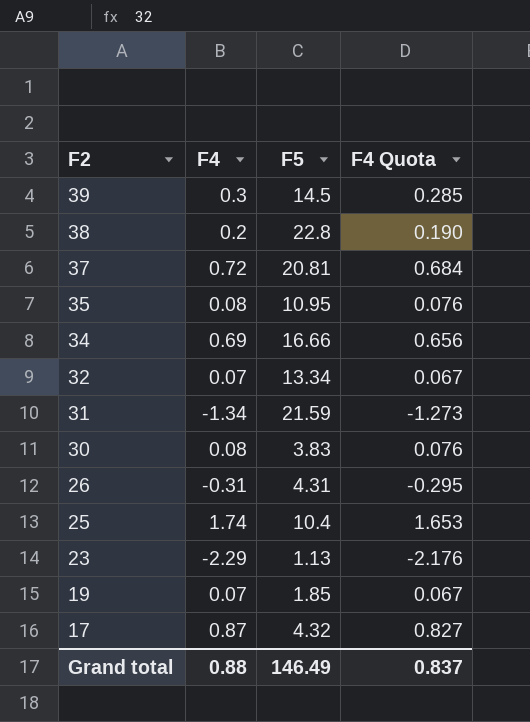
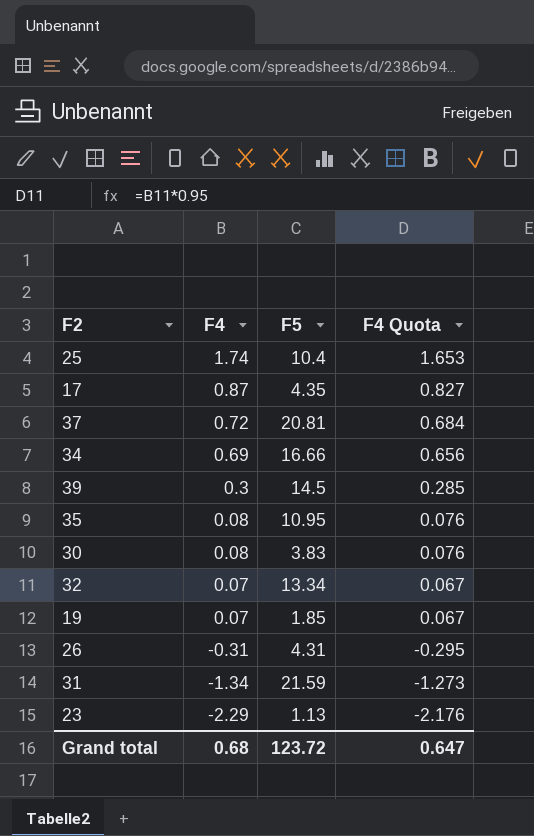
row order: F2 descending -> F4 descending
row 38: 0.2 | 22.8 | 0.190 -> none
17 | F5: 4.32 -> 4.35
Grand total | F4: 0.88 -> 0.68
Grand total | F5: 146.49 -> 123.72
Grand total | F4 Quota: 0.837 -> 0.647

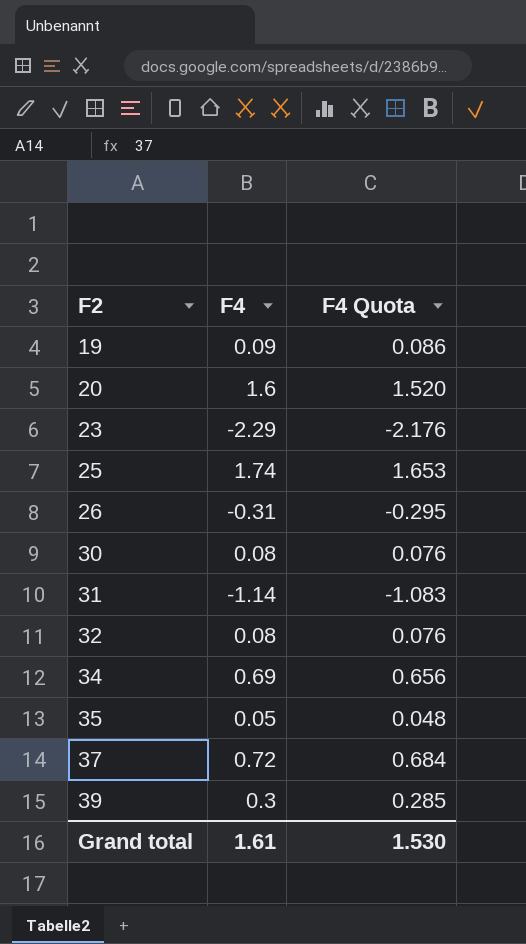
row order: F4 descending -> F2 ascending
column F5 | position: 3 -> none
row 17: 0.87 | 4.35 | 0.827 -> none
19 | F4: 0.07 -> 0.09
19 | F4 Quota: 0.067 -> 0.086
row 20: none -> 1.6 | 1.520
31 | F4: -1.34 -> -1.14
31 | F4 Quota: -1.273 -> -1.083
32 | F4: 0.07 -> 0.08
32 | F4 Quota: 0.067 -> 0.076
35 | F4: 0.08 -> 0.05
35 | F4 Quota: 0.076 -> 0.048
Grand total | F4: 0.68 -> 1.61
Grand total | F4 Quota: 0.647 -> 1.530

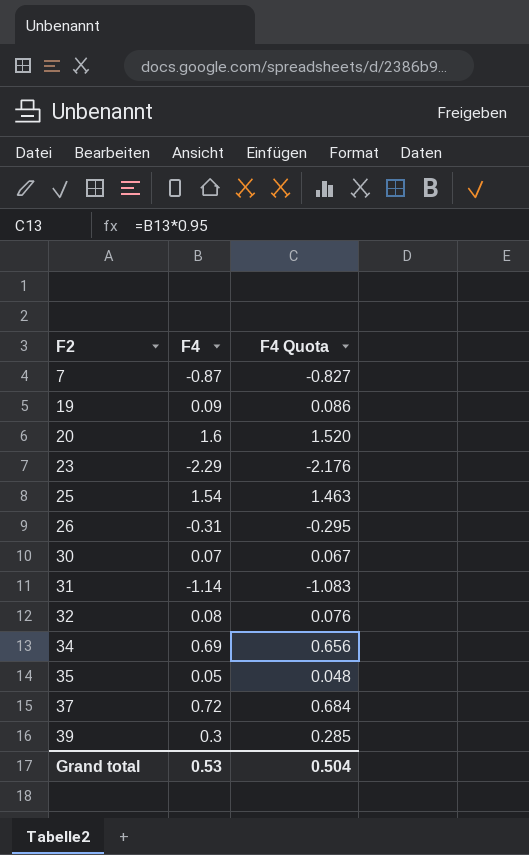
row 7: none -> -0.87 | -0.827
25 | F4: 1.74 -> 1.54
25 | F4 Quota: 1.653 -> 1.463
30 | F4: 0.08 -> 0.07
30 | F4 Quota: 0.076 -> 0.067
Grand total | F4: 1.61 -> 0.53
Grand total | F4 Quota: 1.530 -> 0.504

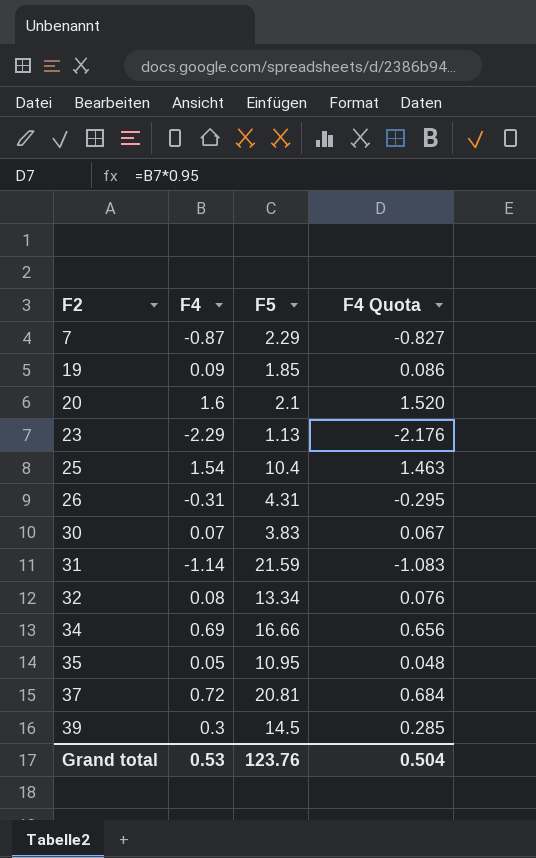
column F5 | position: none -> 3

